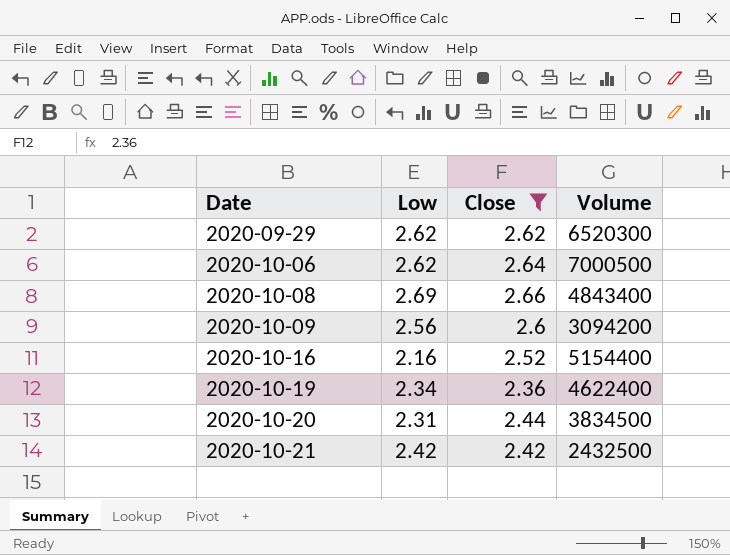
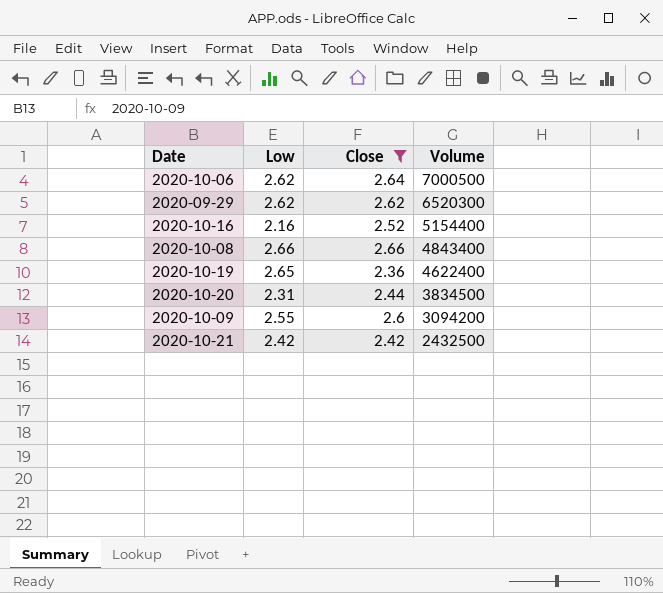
row order: Date ascending -> Volume descending
2020-10-08 | Low: 2.69 -> 2.66
2020-10-19 | Low: 2.34 -> 2.65
2020-10-09 | Low: 2.56 -> 2.55

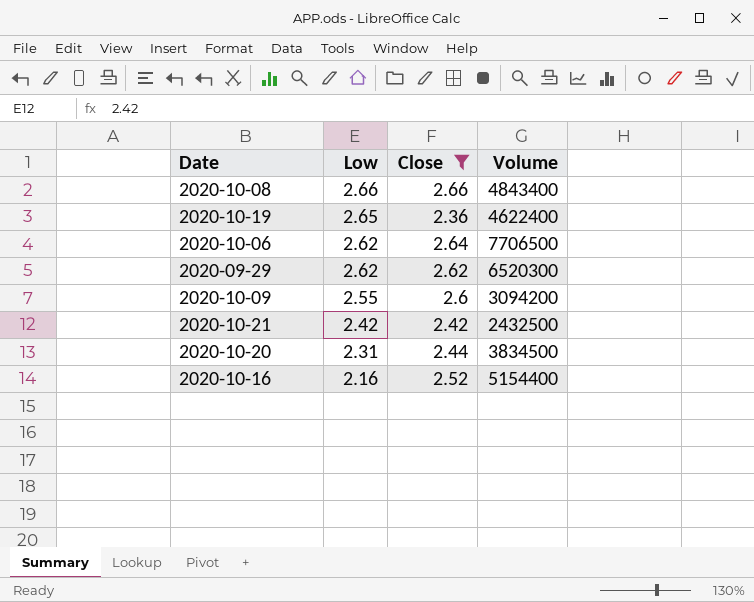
row order: Volume descending -> Low descending
2020-10-06 | Volume: 7000500 -> 7706500

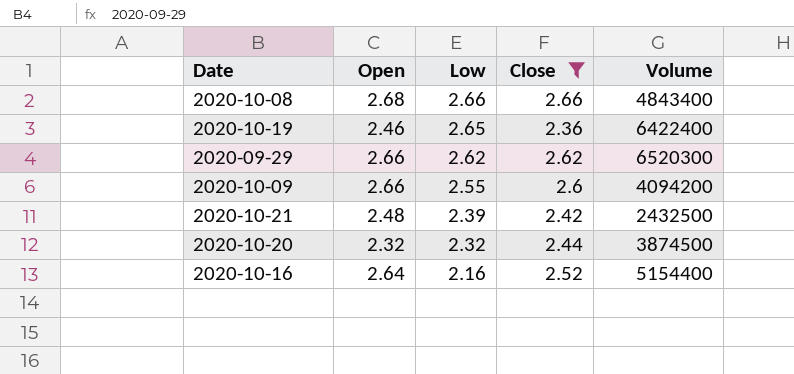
column Open | position: none -> 2
row 2020-10-06: 2.62 | 2.64 | 7706500 -> none
2020-10-19 | Volume: 4622400 -> 6422400
2020-10-09 | Volume: 3094200 -> 4094200
2020-10-21 | Low: 2.42 -> 2.39
2020-10-20 | Low: 2.31 -> 2.32
2020-10-20 | Volume: 3834500 -> 3874500

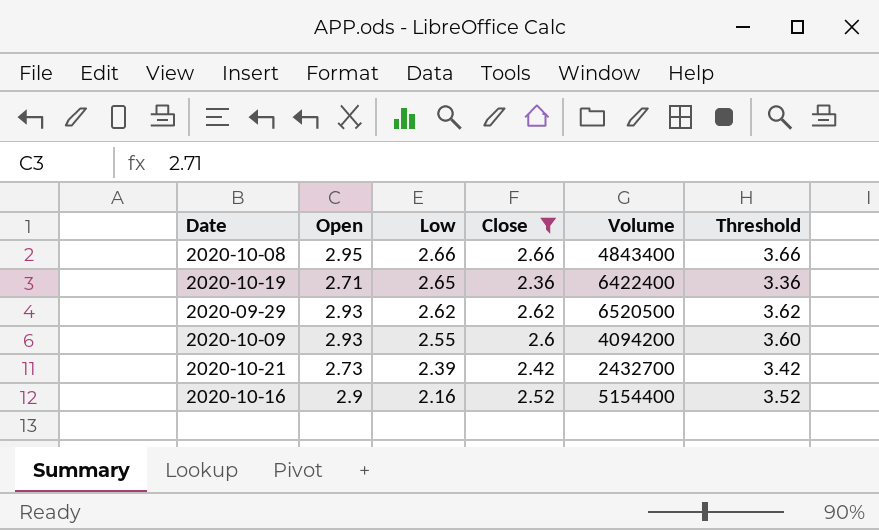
column Threshold | formula: none -> [Close] + 1
row 2020-10-20: 2.32 | 2.32 | 2.44 | 3874500 -> none
2020-10-08 | Open: 2.68 -> 2.95
2020-10-19 | Open: 2.46 -> 2.71
2020-09-29 | Open: 2.66 -> 2.93
2020-09-29 | Volume: 6520300 -> 6520500
2020-10-09 | Open: 2.66 -> 2.93
2020-10-21 | Open: 2.48 -> 2.73
2020-10-21 | Volume: 2432500 -> 2432700
2020-10-16 | Open: 2.64 -> 2.9

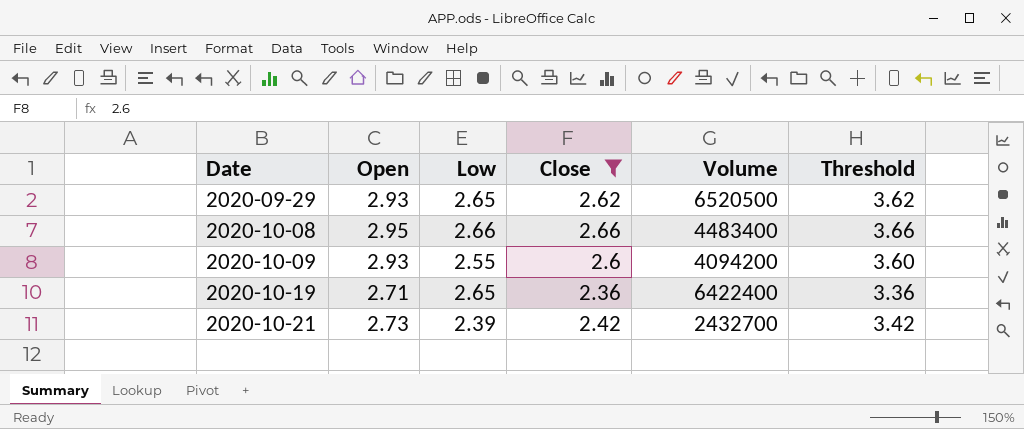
row order: Low descending -> Date ascending
row 2020-10-16: 2.9 | 2.16 | 2.52 | 5154400 | 3.52 -> none
2020-09-29 | Low: 2.62 -> 2.65
2020-10-08 | Volume: 4843400 -> 4483400

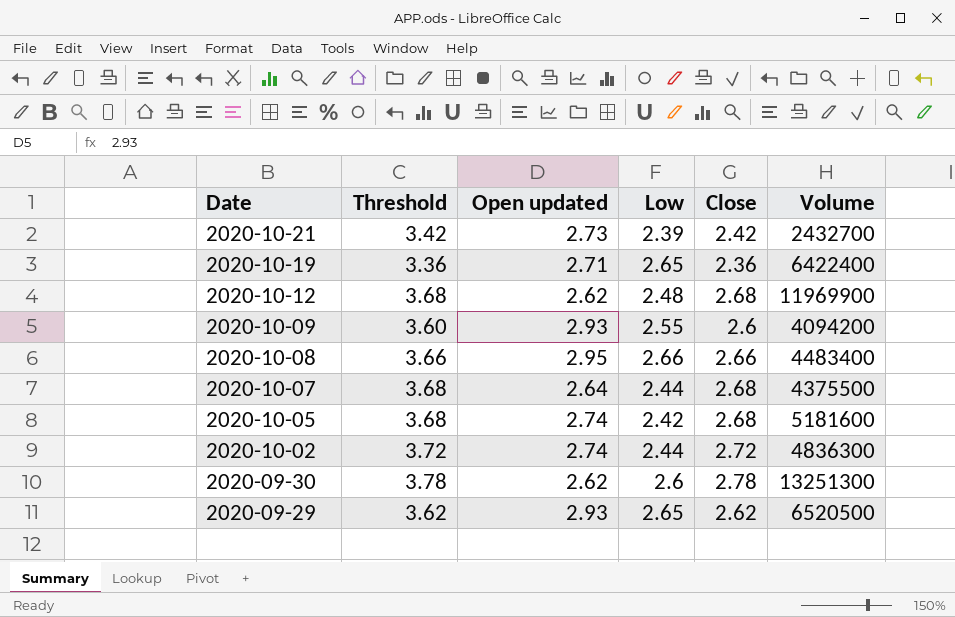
filter: Close <= 2.66 -> none
row order: Date ascending -> Date descending
column Threshold | position: 6 -> 2
column name: Open -> Open updated

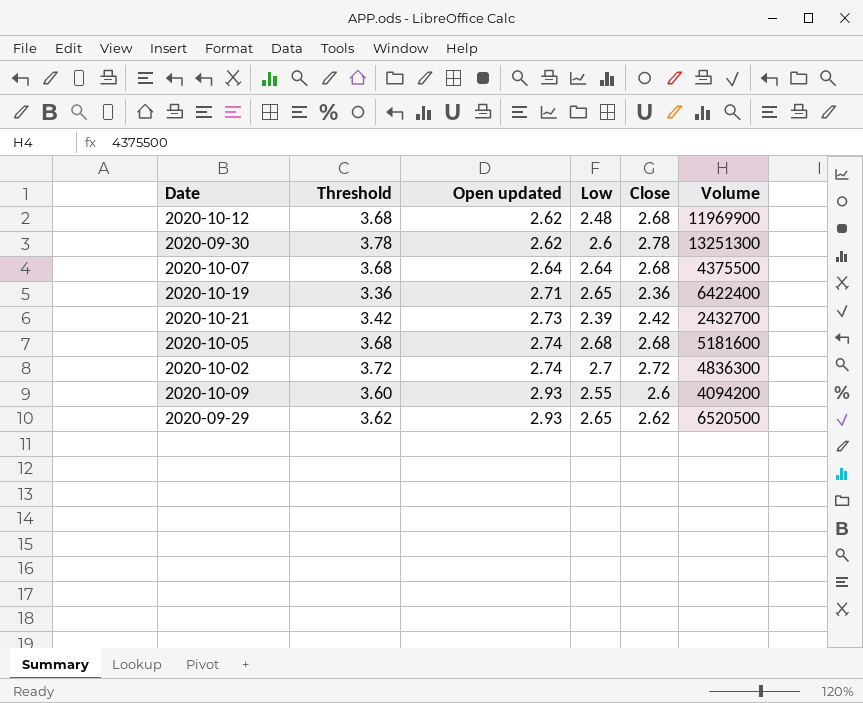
row order: Date descending -> Open updated ascending
row 2020-10-08: 3.66 | 2.95 | 2.66 | 2.66 | 4483400 -> none
2020-10-07 | Low: 2.44 -> 2.64
2020-10-05 | Low: 2.42 -> 2.68
2020-10-02 | Low: 2.44 -> 2.7

